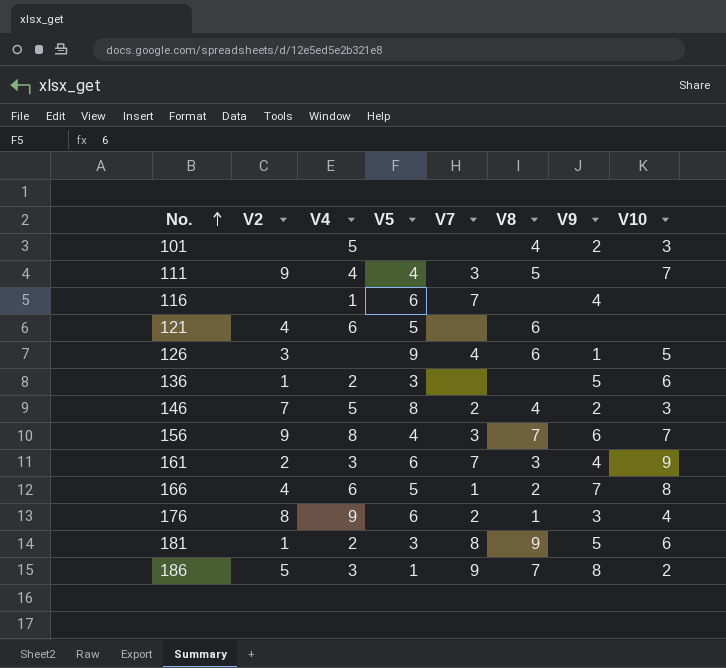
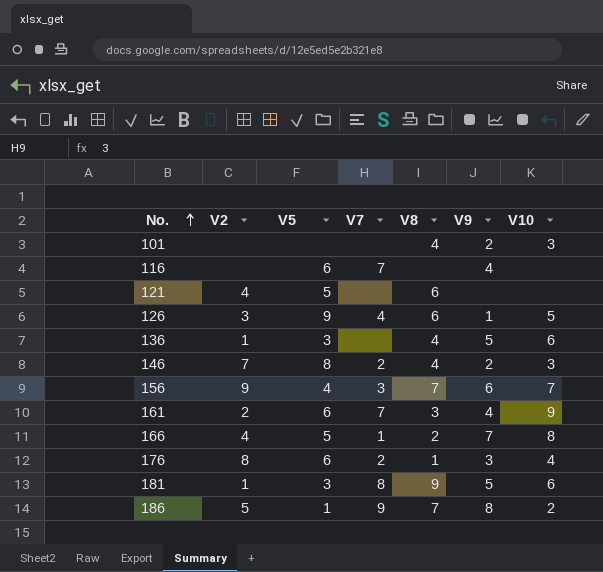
column V4 | position: 3 -> none
row 111: 9 | 4 | 4 | 3 | 5 | none | 7 -> none
136 | V8: none -> 4

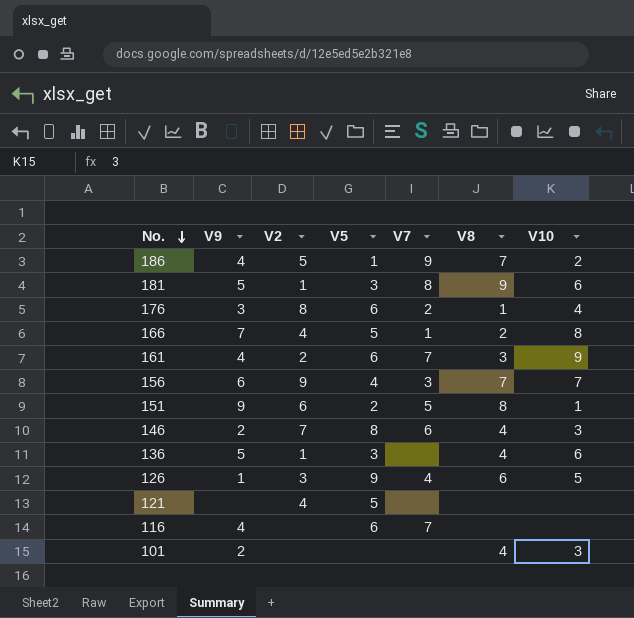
row order: No. ascending -> No. descending
column V9 | position: 6 -> 2
186 | V9: 8 -> 4
row 151: none -> 9 | 6 | 2 | 5 | 8 | 1
146 | V7: 2 -> 6
121 | V8: 6 -> none

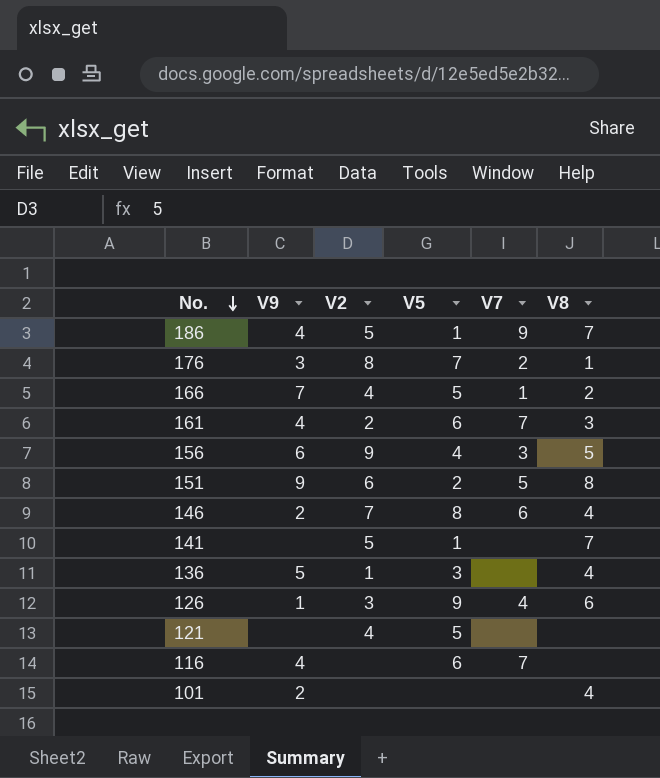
column V10 | position: 7 -> none
row 181: 5 | 1 | 3 | 8 | 9 | 6 -> none
176 | V5: 6 -> 7
156 | V8: 7 -> 5
row 141: none -> none | 5 | 1 | none | 7

